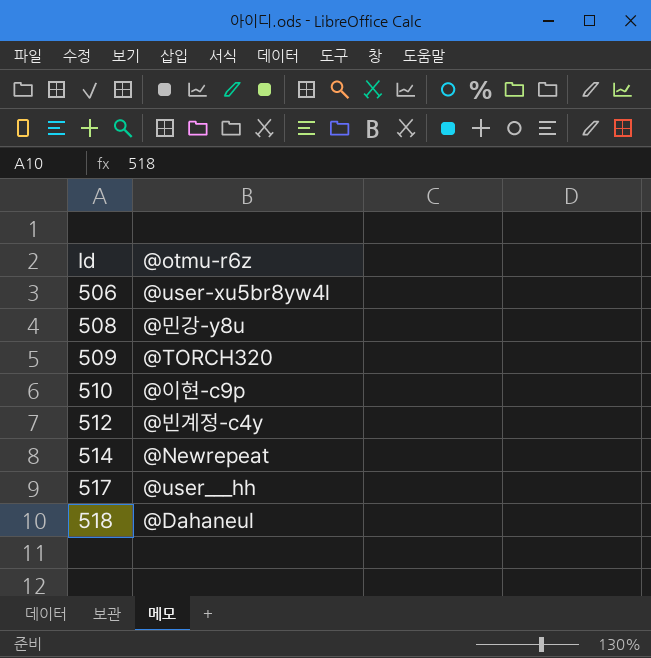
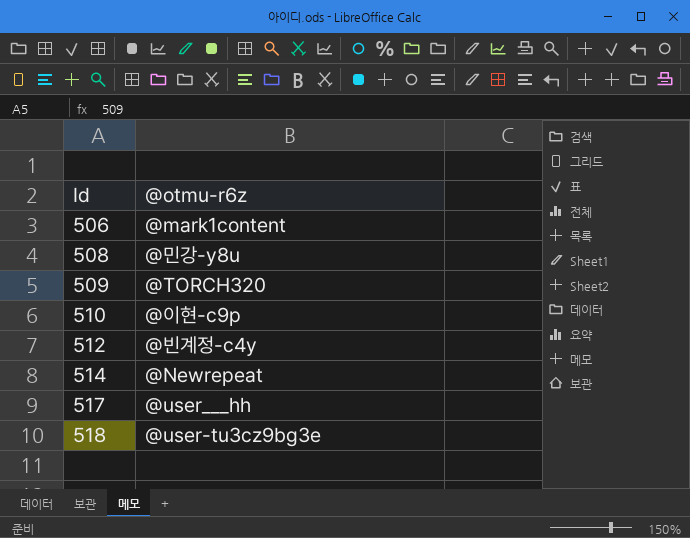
506 | @otmu-r6z: @user-xu5br8yw4l -> @mark1content
518 | @otmu-r6z: @Dahaneul -> @user-tu3cz9bg3e

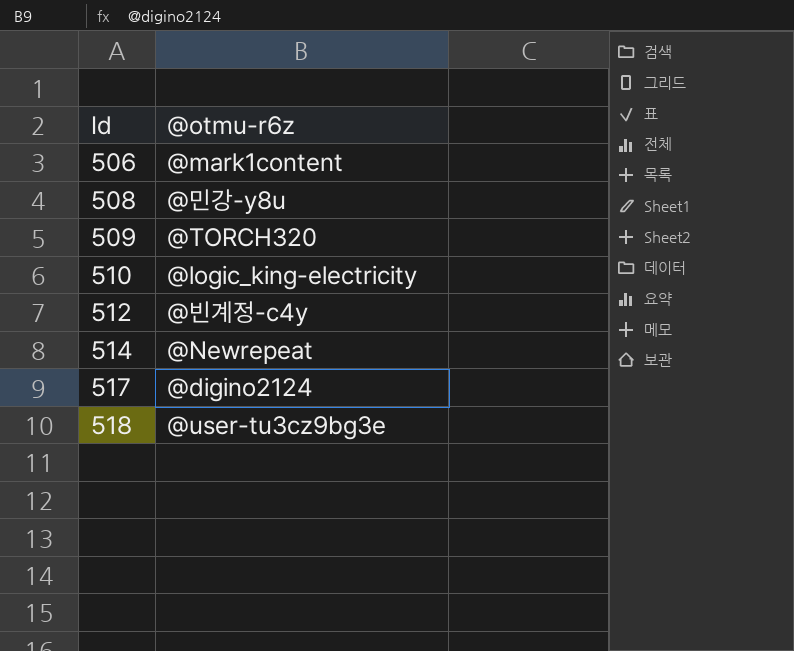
510 | @otmu-r6z: @이현-c9p -> @logic_king-electricity
517 | @otmu-r6z: @user___hh -> @digino2124

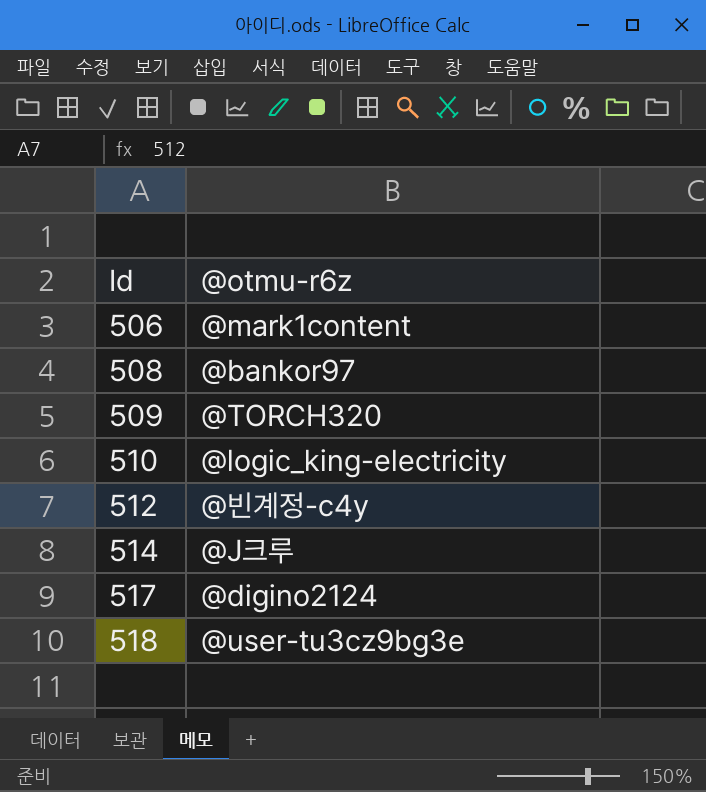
508 | @otmu-r6z: @민강-y8u -> @bankor97
514 | @otmu-r6z: @Newrepeat -> @J크루

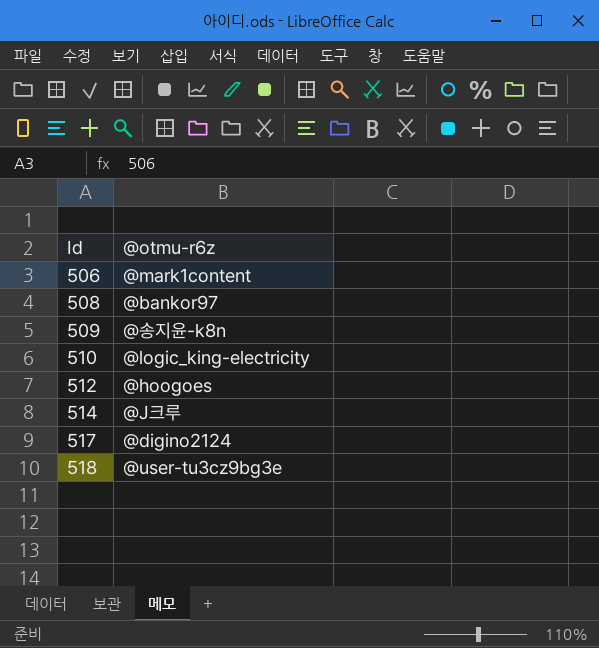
509 | @otmu-r6z: @TORCH320 -> @송지윤-k8n
512 | @otmu-r6z: @빈계정-c4y -> @hoogoes

